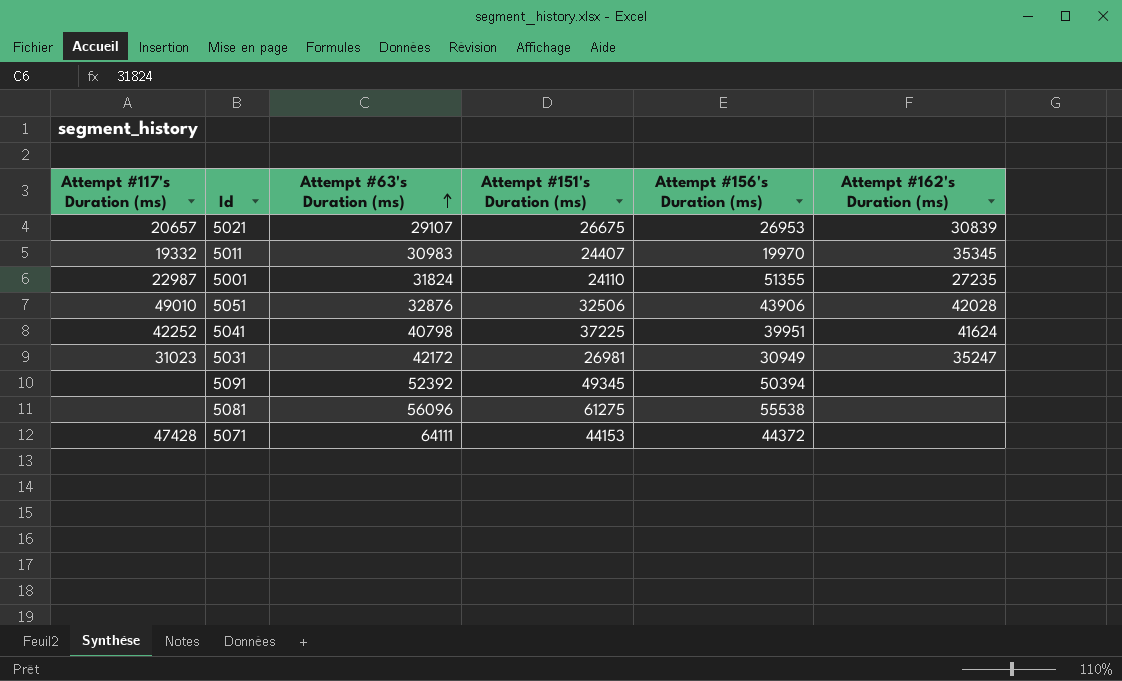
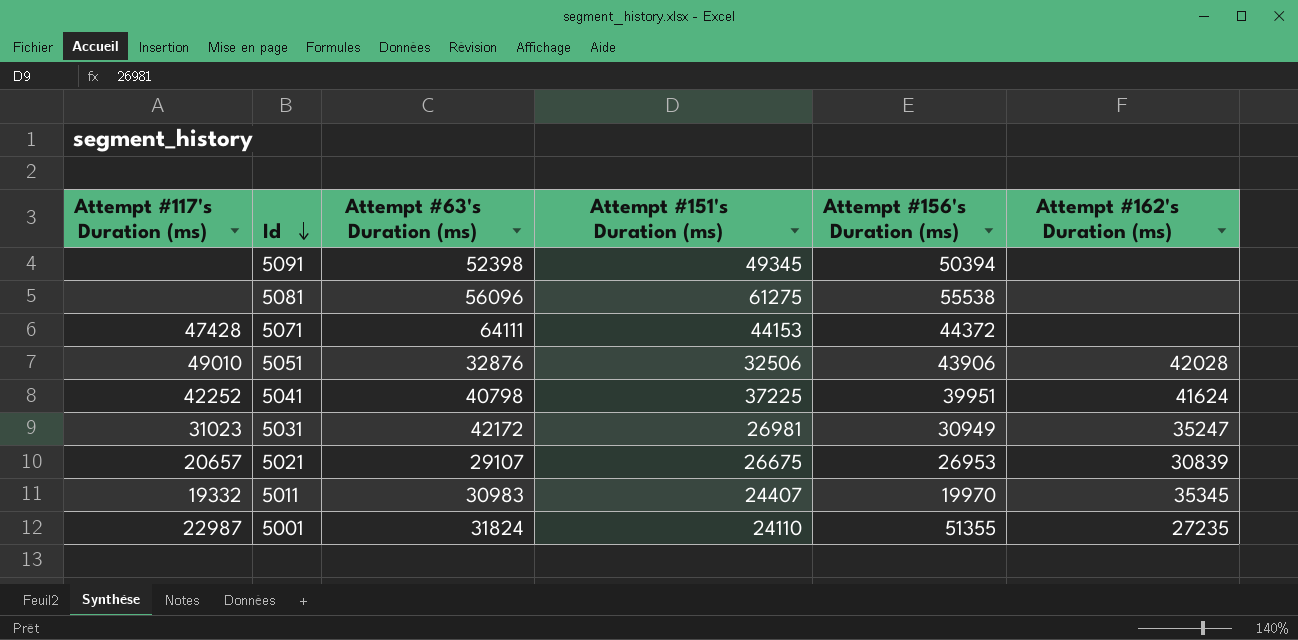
row order: Attempt #63's Duration (ms) ascending -> Id descending
5091 | Attempt #63's Duration (ms): 52392 -> 52398

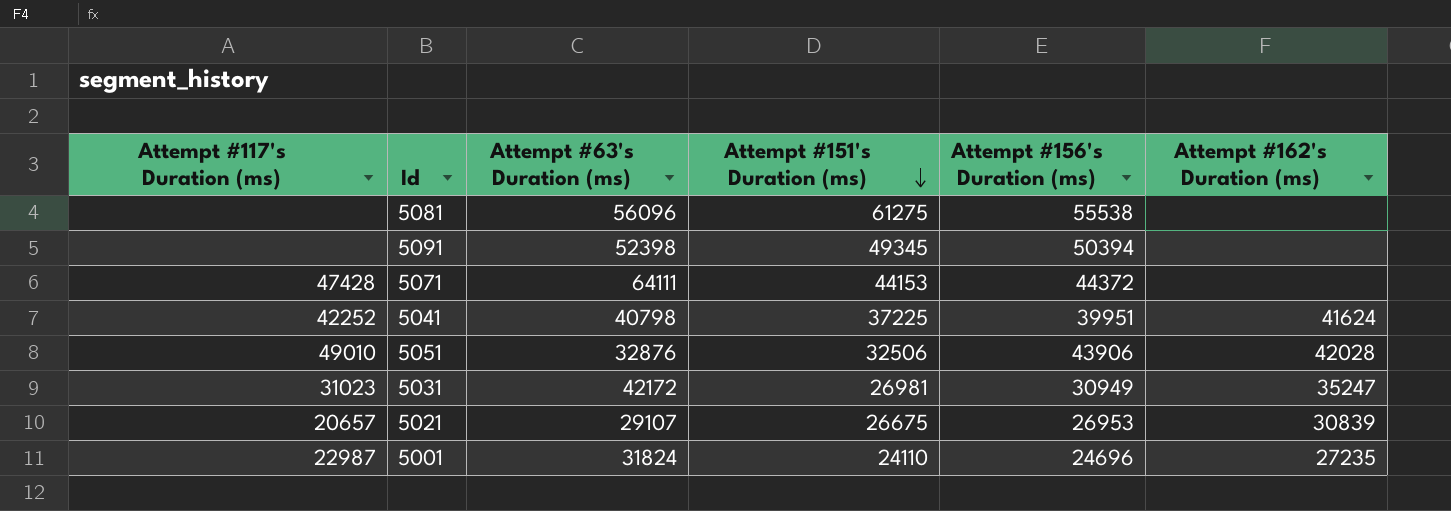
row order: Id descending -> Attempt #151's Duration (ms) descending
row 5011: 19332 | 30983 | 24407 | 19970 | 35345 -> none
5001 | Attempt #156's Duration (ms): 51355 -> 24696

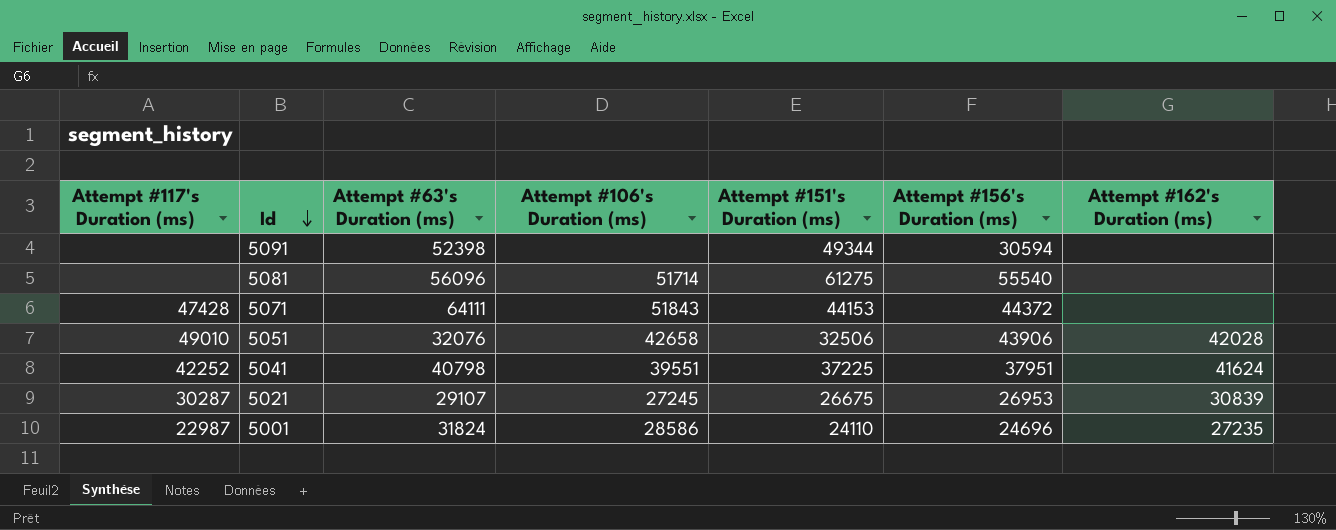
row order: Attempt #151's Duration (ms) descending -> Id descending
column Attempt #106's Duration (ms) | position: none -> 4
row 5031: 31023 | 42172 | 26981 | 30949 | 35247 -> none
5091 | Attempt #151's Duration (ms): 49345 -> 49344
5091 | Attempt #156's Duration (ms): 50394 -> 30594
5081 | Attempt #156's Duration (ms): 55538 -> 55540
5051 | Attempt #63's Duration (ms): 32876 -> 32076
5041 | Attempt #156's Duration (ms): 39951 -> 37951
5021 | Attempt #117's Duration (ms): 20657 -> 30287

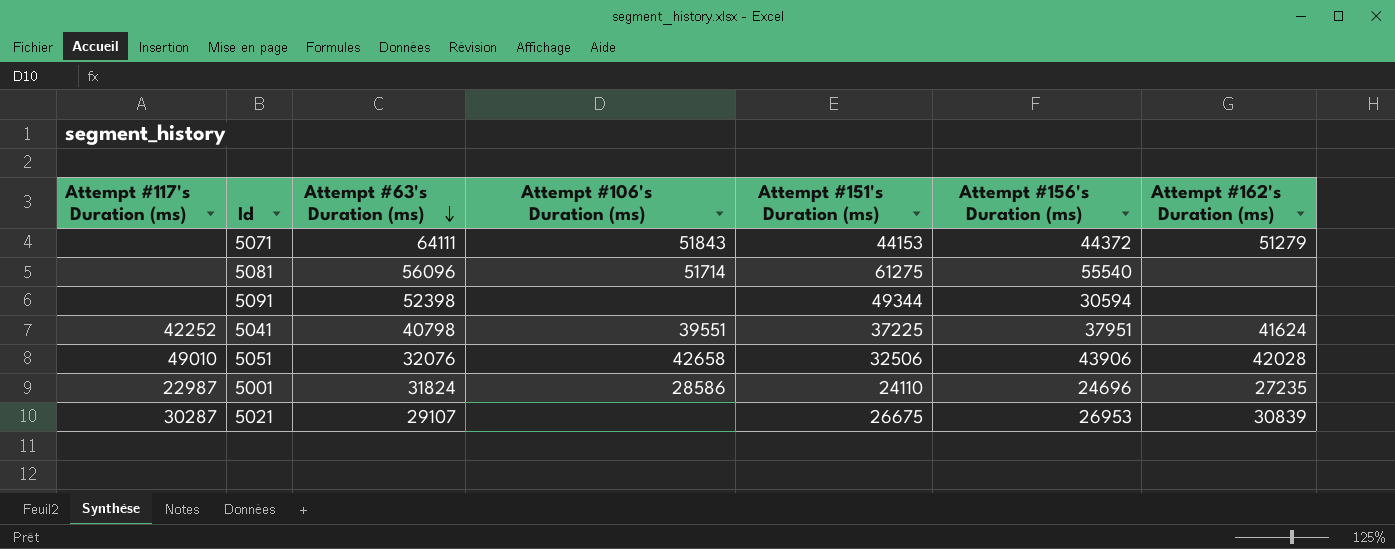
row order: Id descending -> Attempt #63's Duration (ms) descending
5071 | Attempt #117's Duration (ms): 47428 -> none
5071 | Attempt #162's Duration (ms): none -> 51279
5021 | Attempt #106's Duration (ms): 27245 -> none

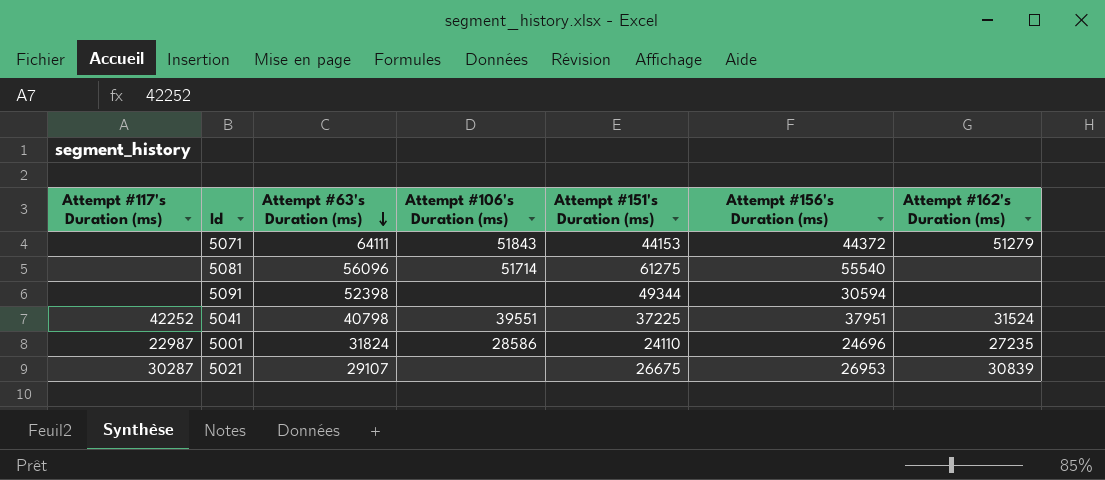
row 5051: 49010 | 32076 | 42658 | 32506 | 43906 | 42028 -> none
5041 | Attempt #162's Duration (ms): 41624 -> 31524

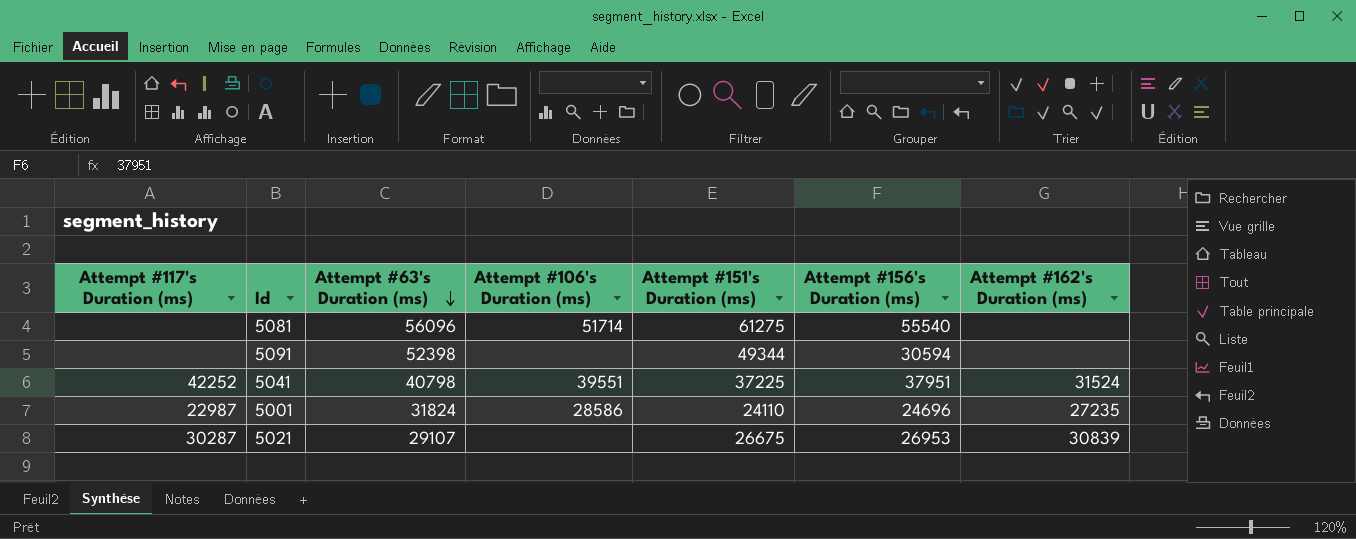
row 5071: none | 64111 | 51843 | 44153 | 44372 | 51279 -> none

